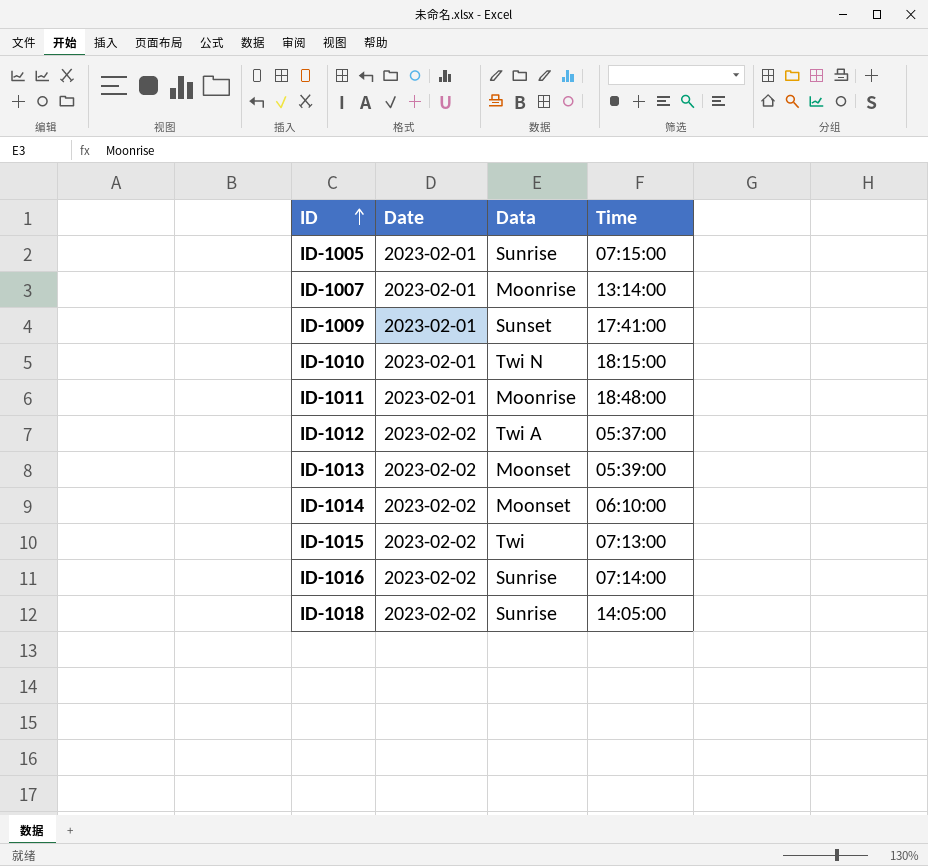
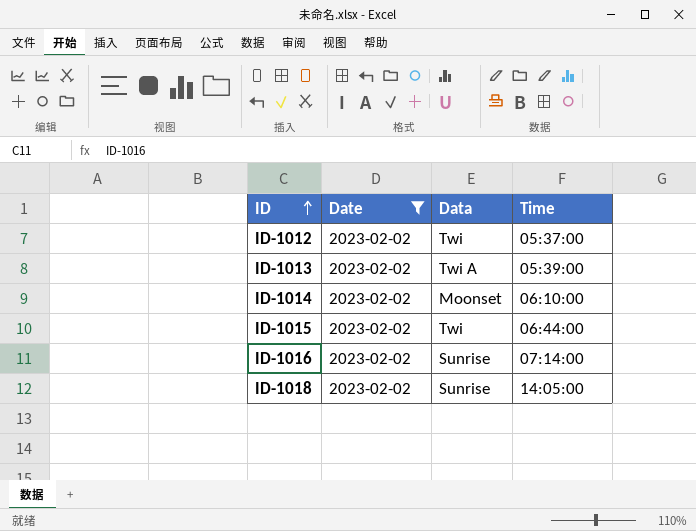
filter: none -> Date = 2023-02-02
ID-1012 | Data: Twi A -> Twi
ID-1013 | Data: Moonset -> Twi A
ID-1015 | Time: 07:13:00 -> 06:44:00

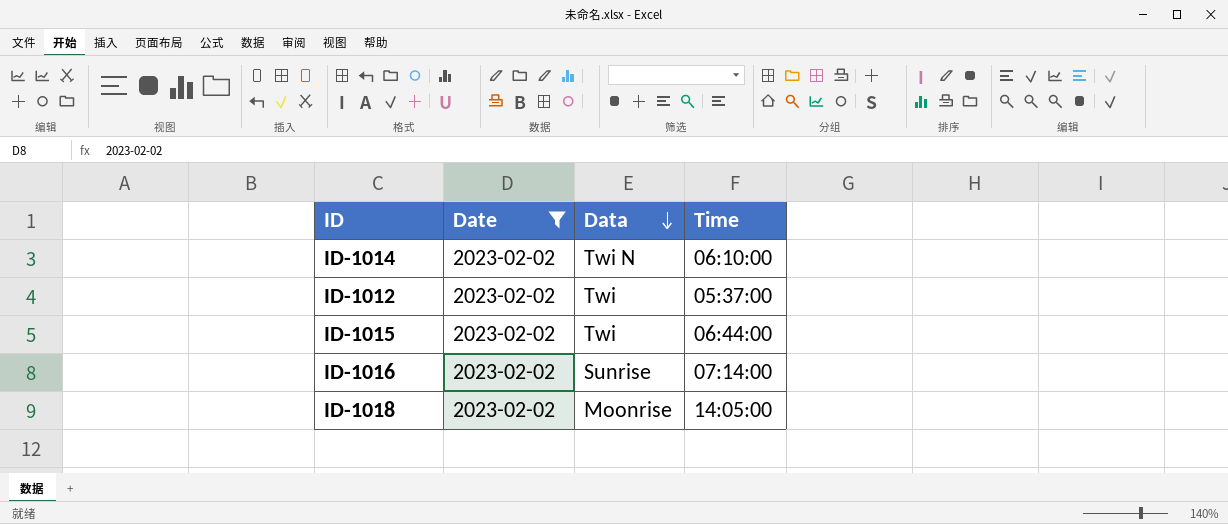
row order: ID ascending -> Data descending
row ID-1013: 2023-02-02 | Twi A | 05:39:00 -> none
ID-1014 | Data: Moonset -> Twi N
ID-1018 | Data: Sunrise -> Moonrise

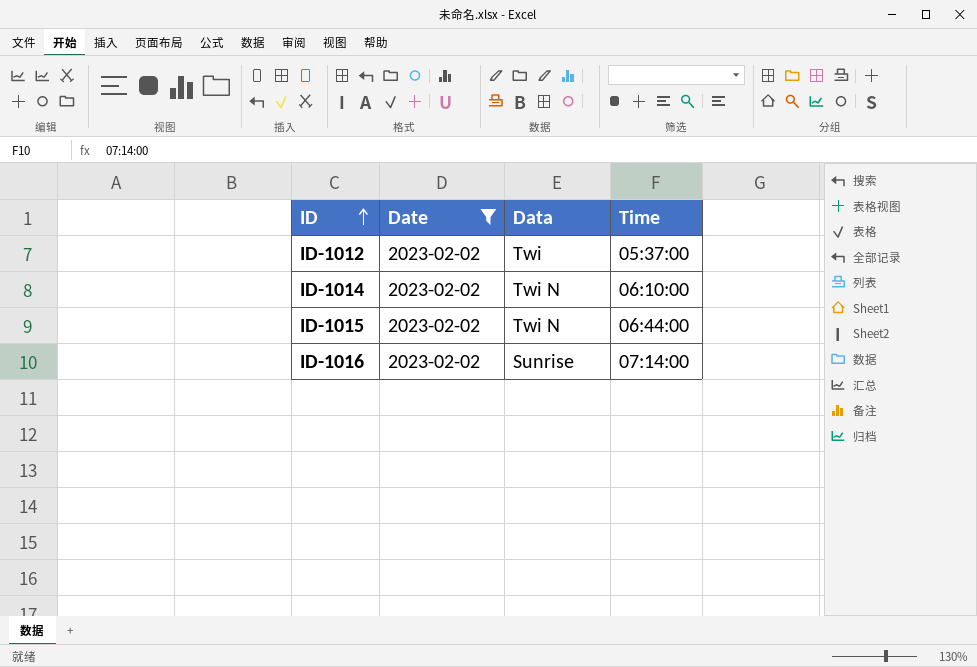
row order: Data descending -> ID ascending
row ID-1018: 2023-02-02 | Moonrise | 14:05:00 -> none
ID-1015 | Data: Twi -> Twi N

